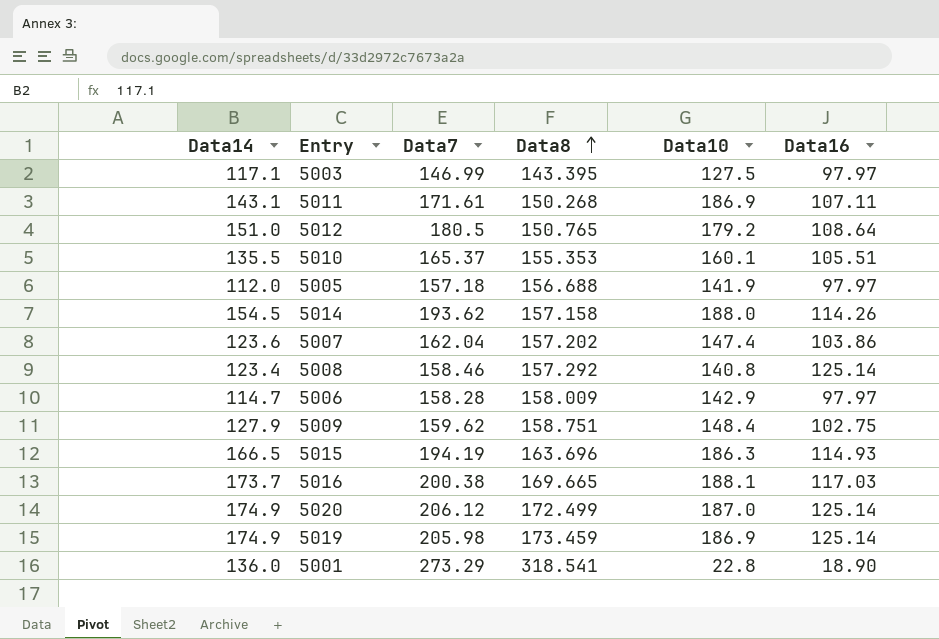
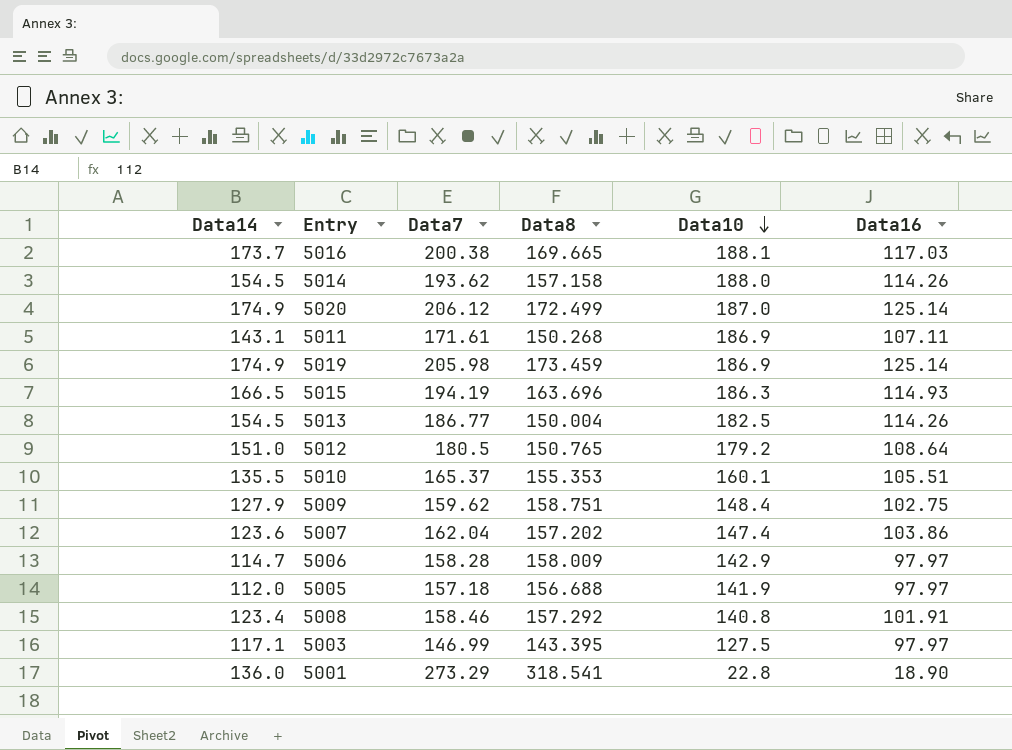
row order: Data8 ascending -> Data10 descending
row 5013: none -> 154.5 | 186.77 | 150.004 | 182.5 | 114.26
5008 | Data16: 125.14 -> 101.91

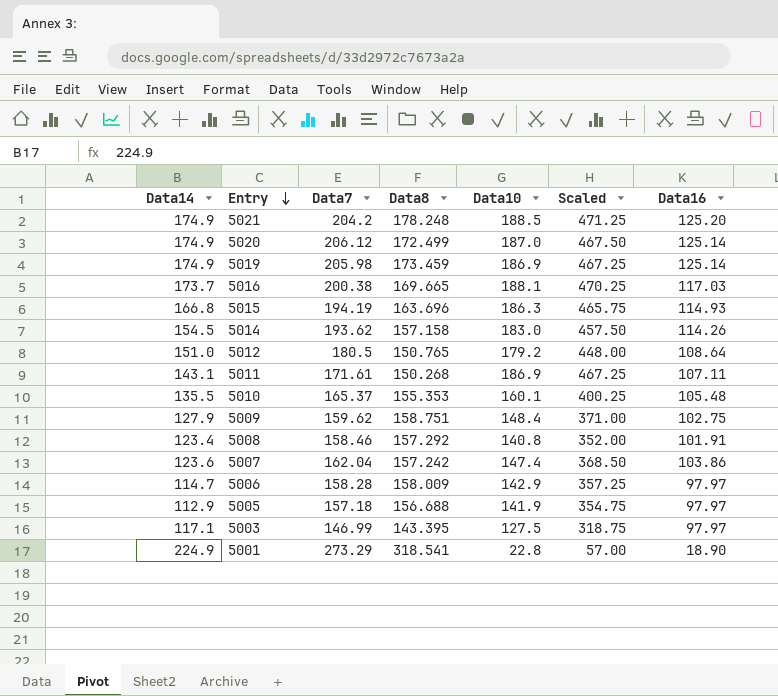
row order: Data10 descending -> Entry descending
column Scaled | formula: none -> [Data10] * 2.5
row 5013: 154.5 | 186.77 | 150.004 | 182.5 | 114.26 -> none
row 5021: none -> 174.9 | 204.2 | 178.248 | 188.5 | 471.25 | 125.20
5015 | Data14: 166.5 -> 166.8
5014 | Data10: 188.0 -> 183.0
5010 | Data16: 105.51 -> 105.48
5007 | Data8: 157.202 -> 157.242
5005 | Data14: 112.0 -> 112.9
5001 | Data14: 136.0 -> 224.9

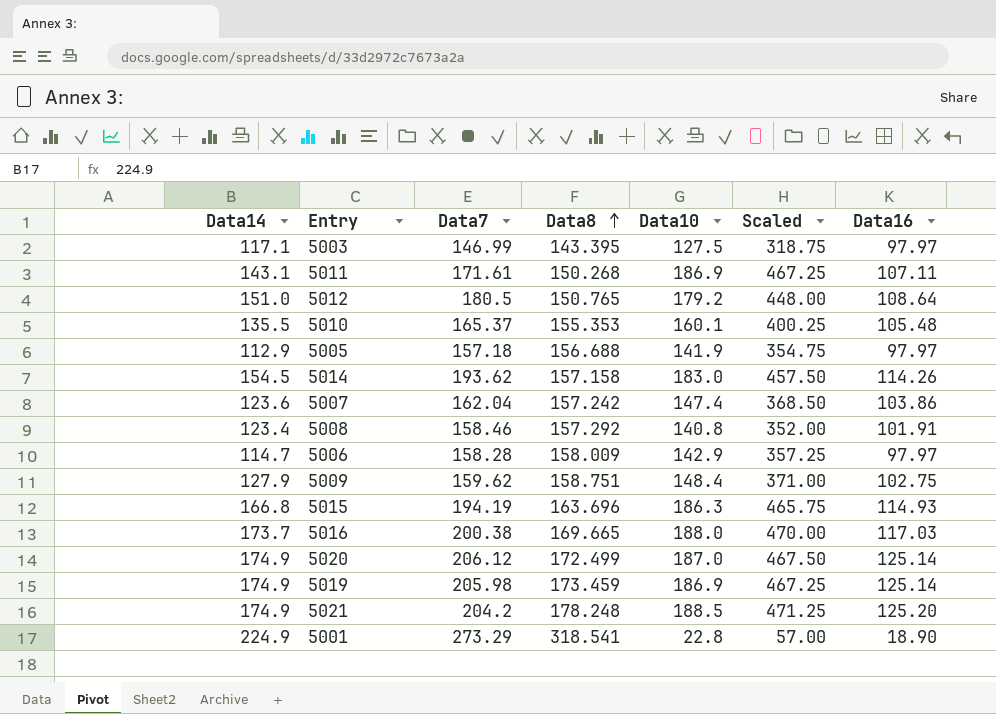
row order: Entry descending -> Data8 ascending
5016 | Data10: 188.1 -> 188.0
5016 | Scaled: 470.25 -> 470.00

